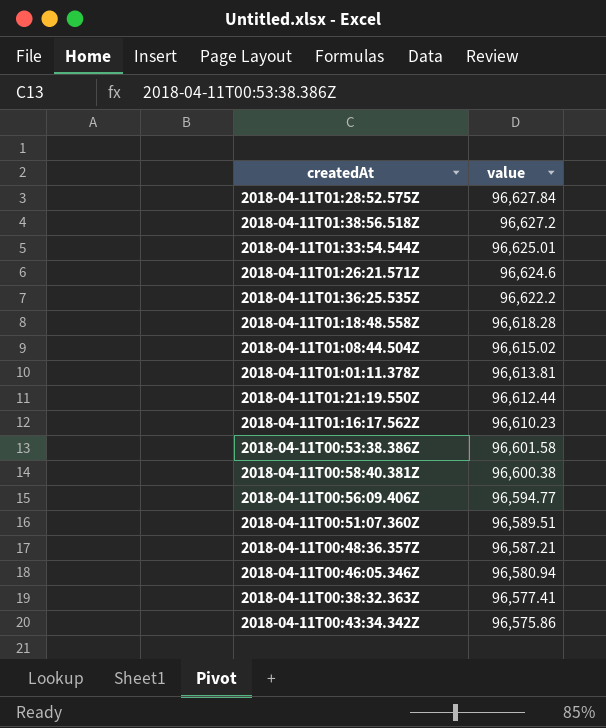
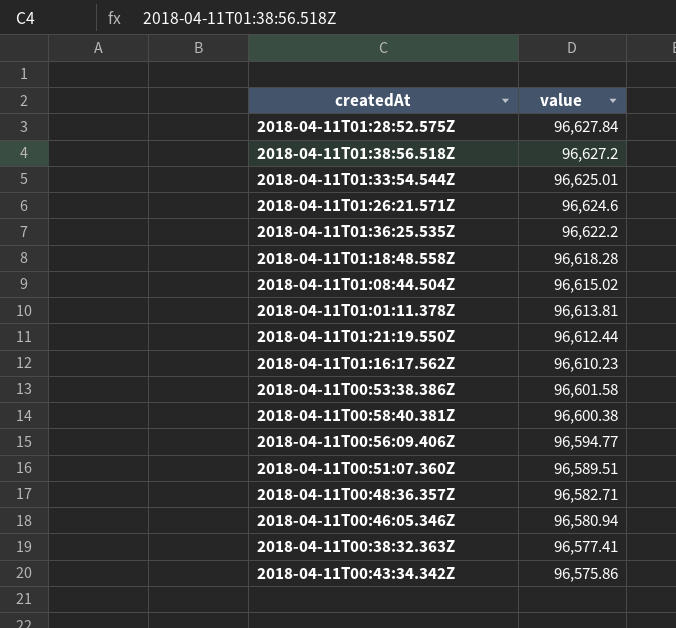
2018-04-11T00:48:36.357Z | value: 96,587.21 -> 96,582.71

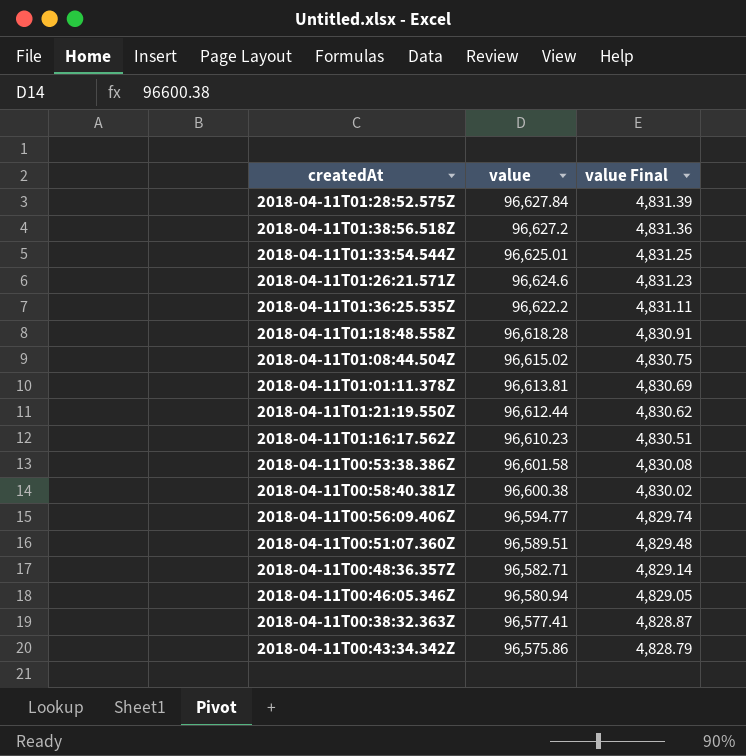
column value Final | formula: none -> [value] * 0.05

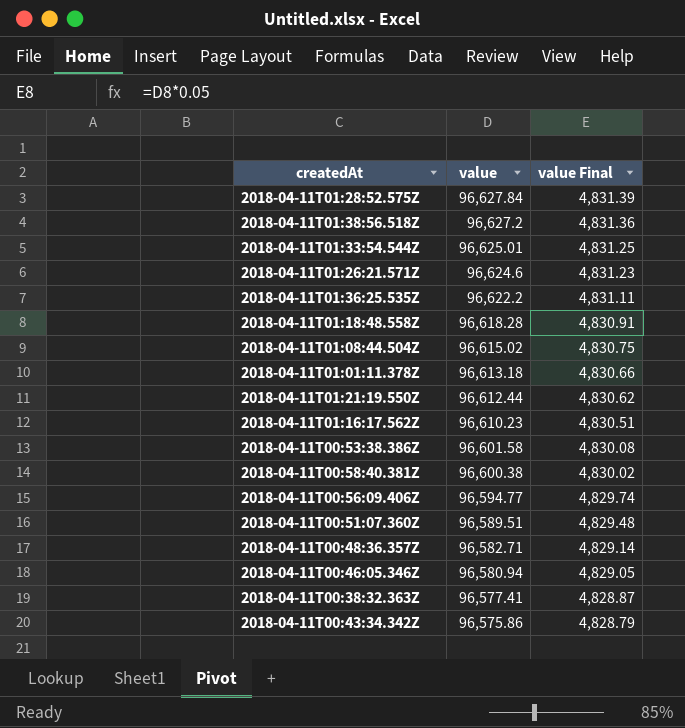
2018-04-11T01:01:11.378Z | value: 96,613.81 -> 96,613.18
2018-04-11T01:01:11.378Z | value Final: 4,830.69 -> 4,830.66

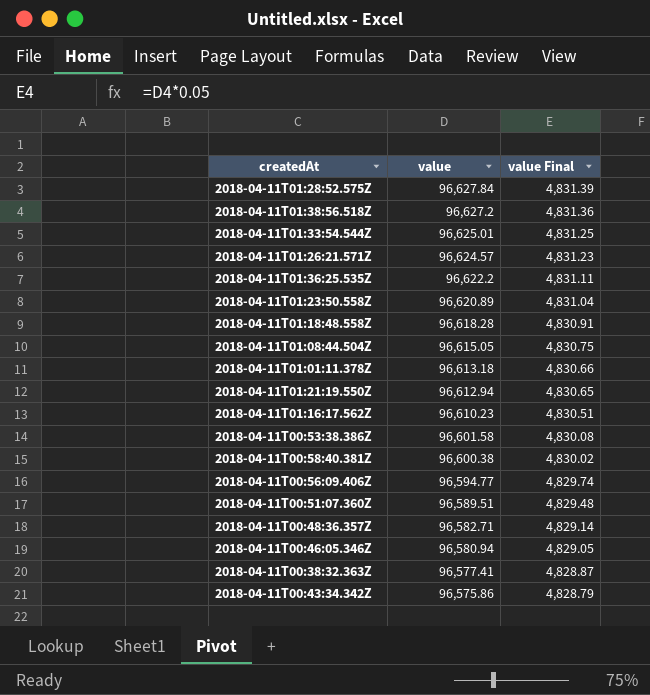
2018-04-11T01:26:21.571Z | value: 96,624.6 -> 96,624.57
row 2018-04-11T01:23:50.558Z: none -> 96,620.89 | 4,831.04
2018-04-11T01:08:44.504Z | value: 96,615.02 -> 96,615.05
2018-04-11T01:21:19.550Z | value: 96,612.44 -> 96,612.94
2018-04-11T01:21:19.550Z | value Final: 4,830.62 -> 4,830.65

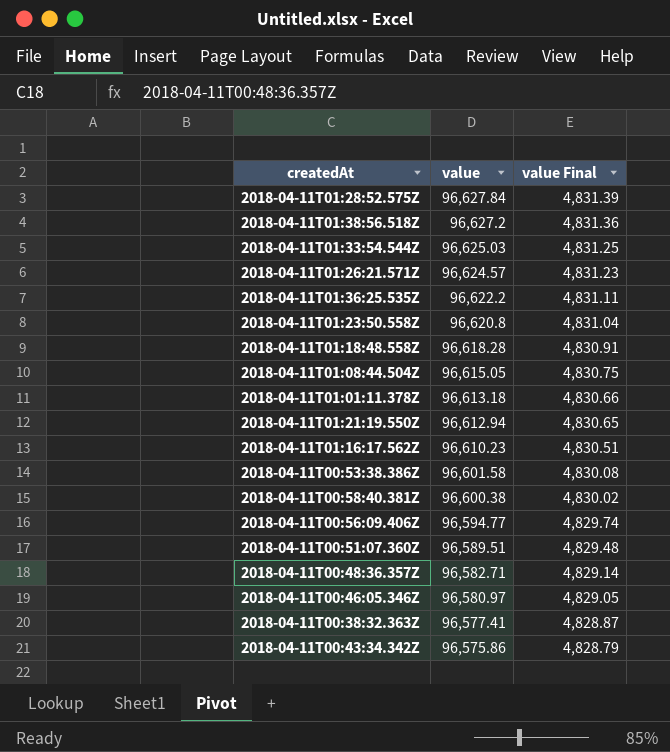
2018-04-11T01:33:54.544Z | value: 96,625.01 -> 96,625.03
2018-04-11T01:23:50.558Z | value: 96,620.89 -> 96,620.8
2018-04-11T00:46:05.346Z | value: 96,580.94 -> 96,580.97

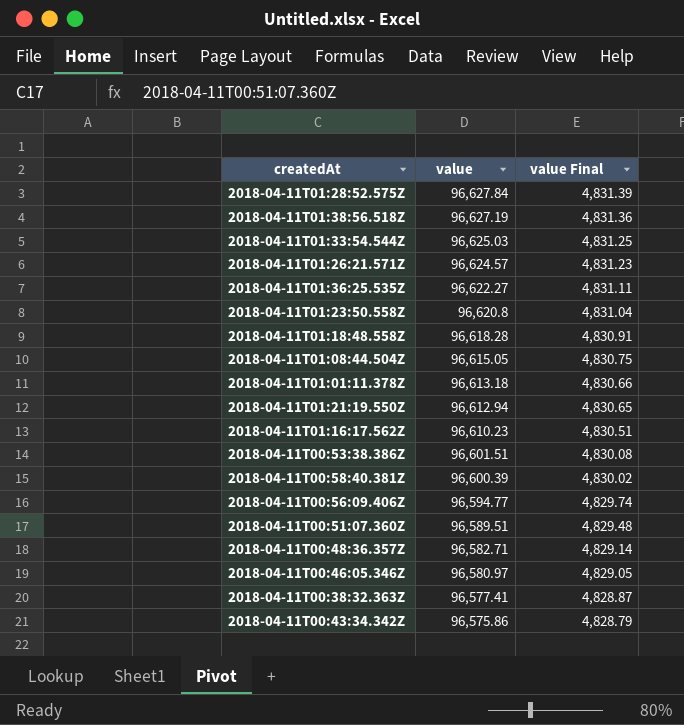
2018-04-11T01:38:56.518Z | value: 96,627.2 -> 96,627.19
2018-04-11T01:36:25.535Z | value: 96,622.2 -> 96,622.27
2018-04-11T00:53:38.386Z | value: 96,601.58 -> 96,601.51
2018-04-11T00:58:40.381Z | value: 96,600.38 -> 96,600.39

